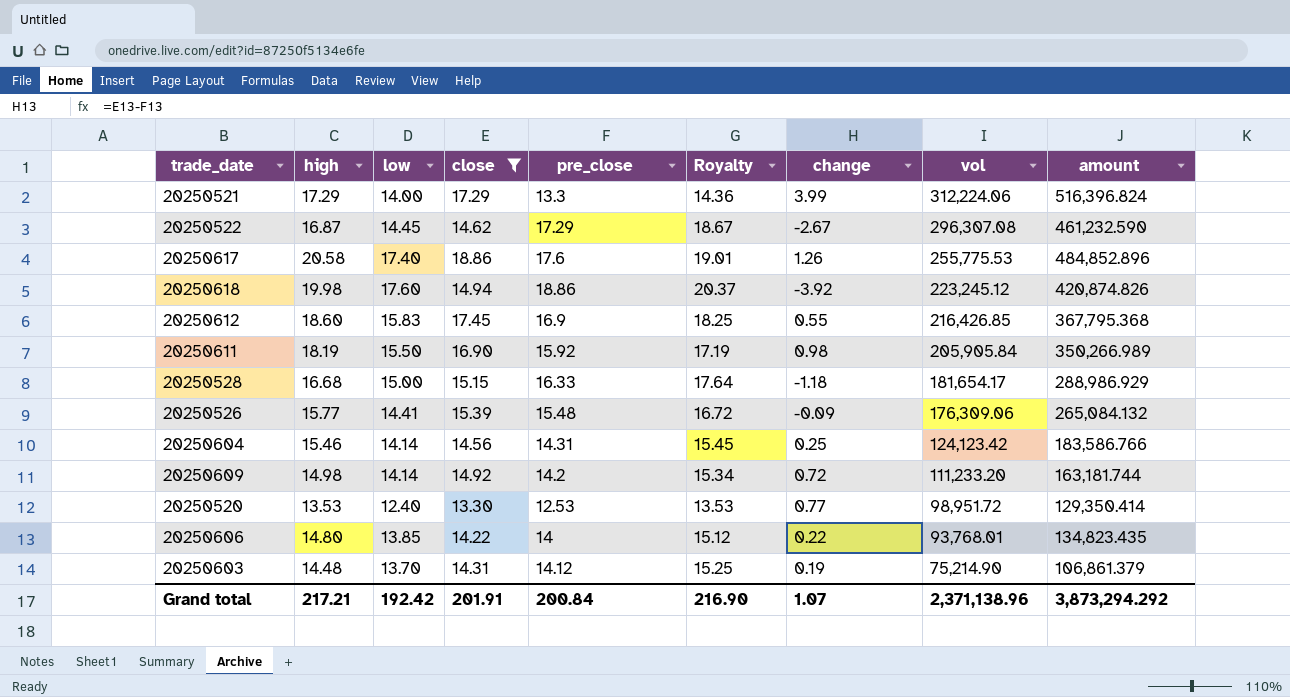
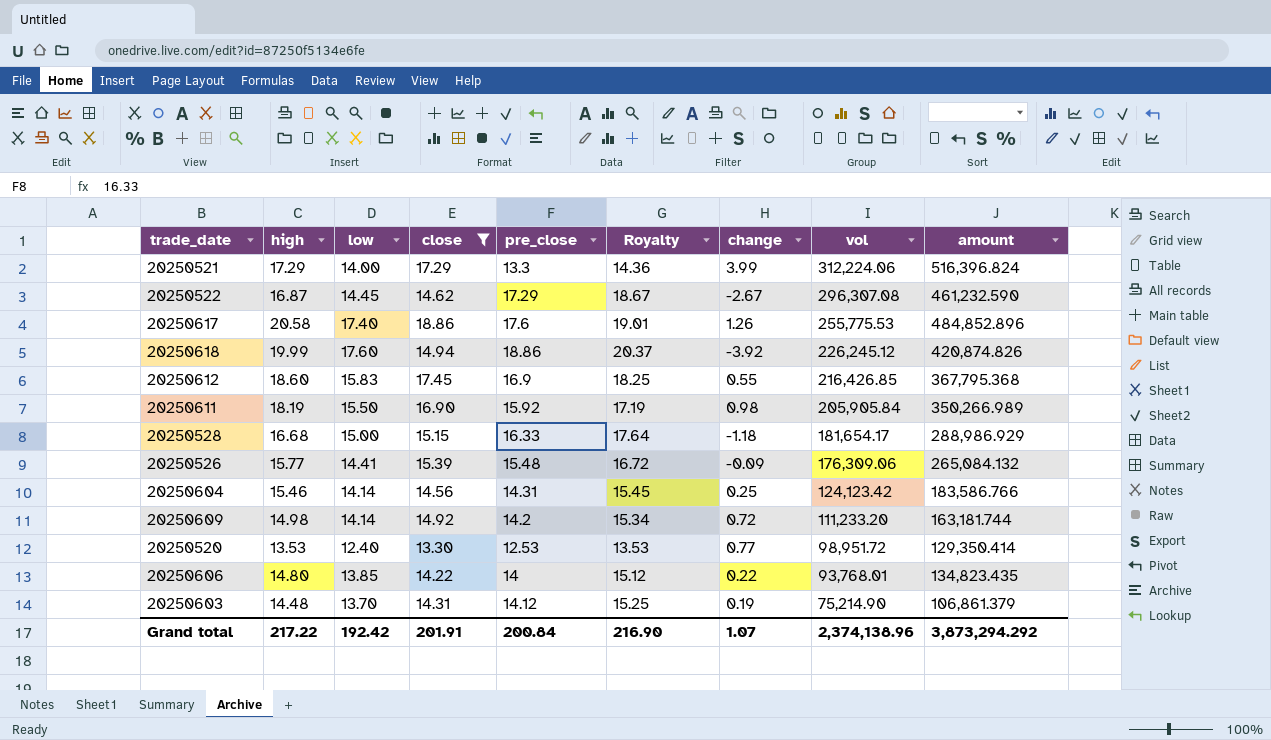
20250618 | high: 19.98 -> 19.99
20250618 | vol: 223,245.12 -> 226,245.12
Grand total | high: 217.21 -> 217.22
Grand total | vol: 2,371,138.96 -> 2,374,138.96

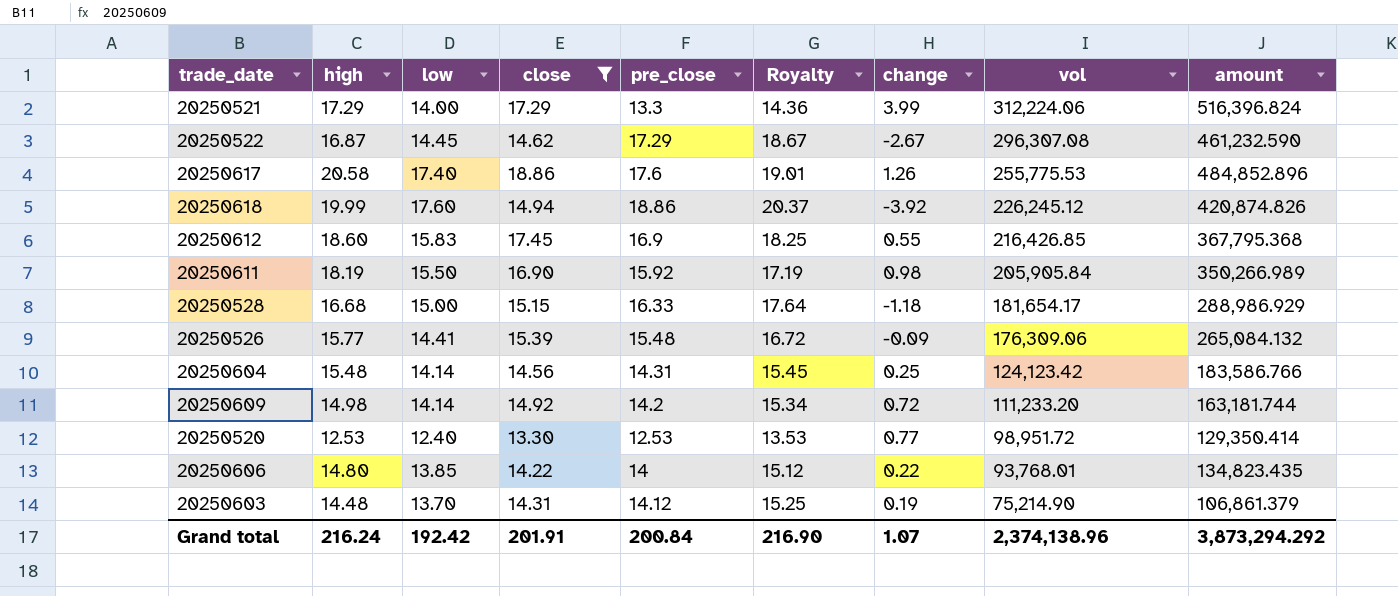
20250604 | high: 15.46 -> 15.48
20250520 | high: 13.53 -> 12.53
Grand total | high: 217.22 -> 216.24

